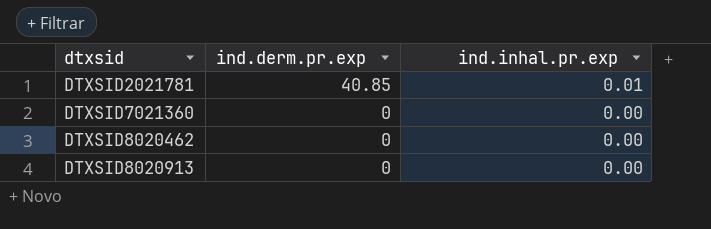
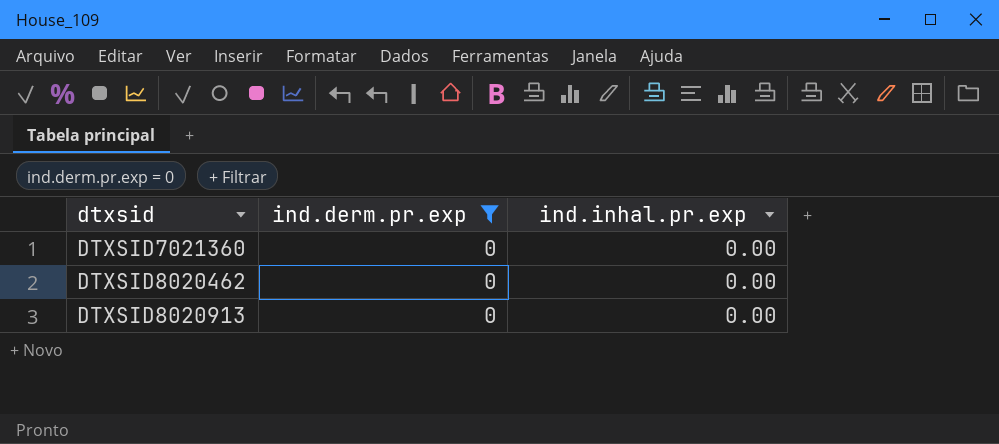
filter: none -> ind.derm.pr.exp = 0

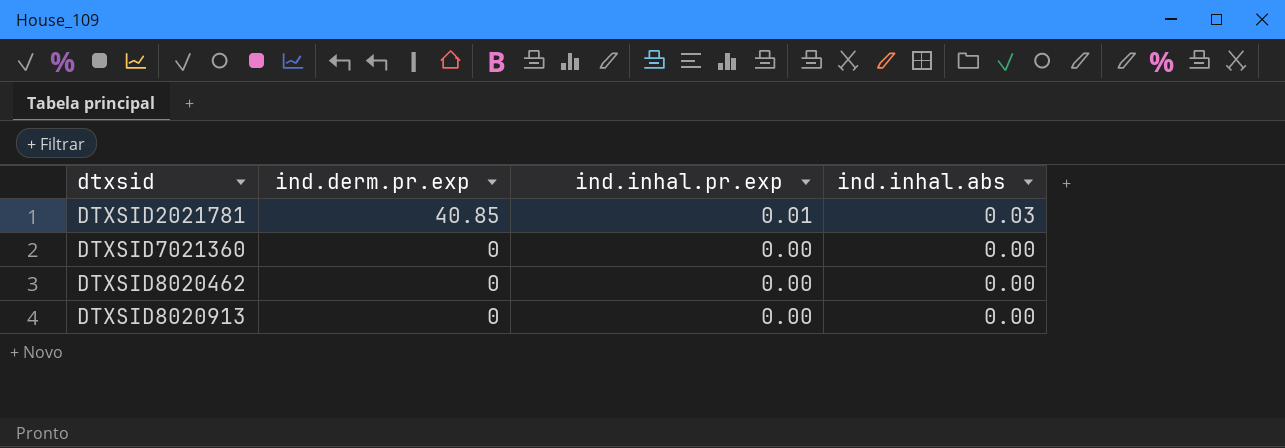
filter: ind.derm.pr.exp = 0 -> none
column ind.inhal.abs | position: none -> 4

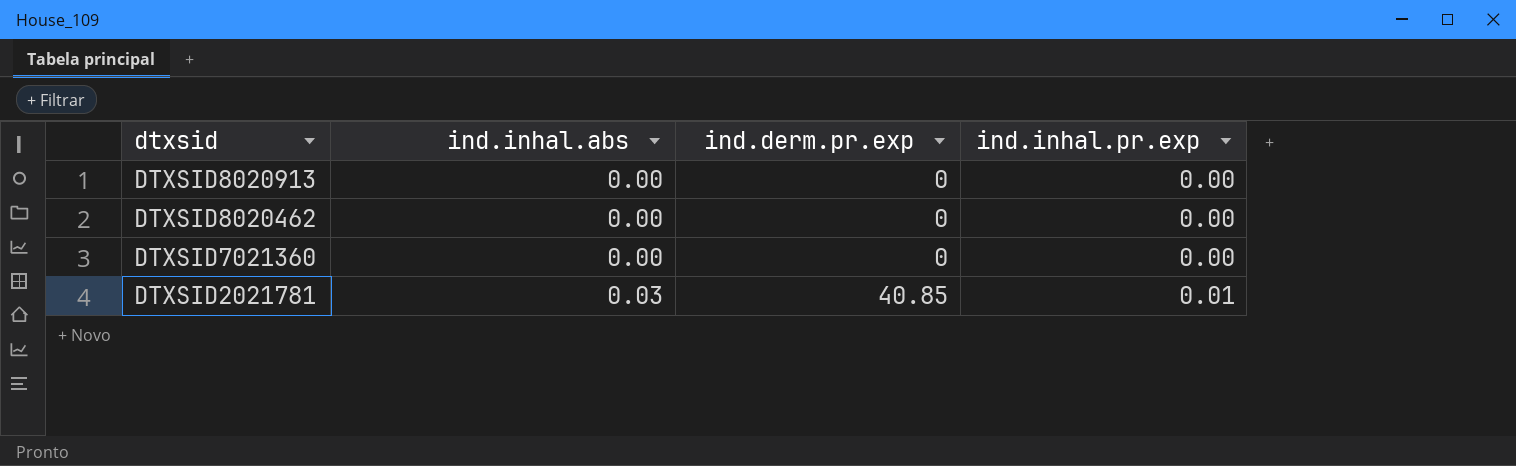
row order: dtxsid ascending -> dtxsid descending
column ind.inhal.abs | position: 4 -> 2

